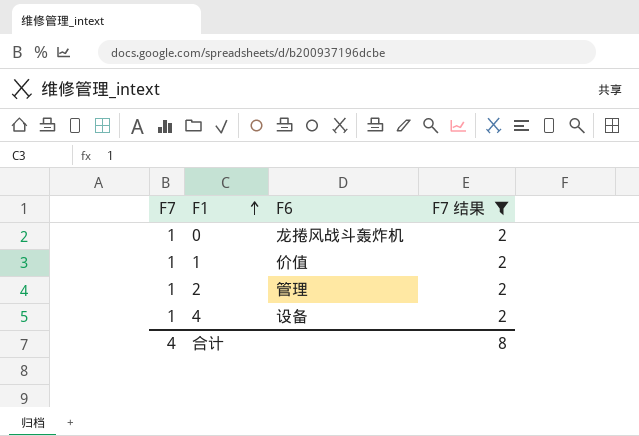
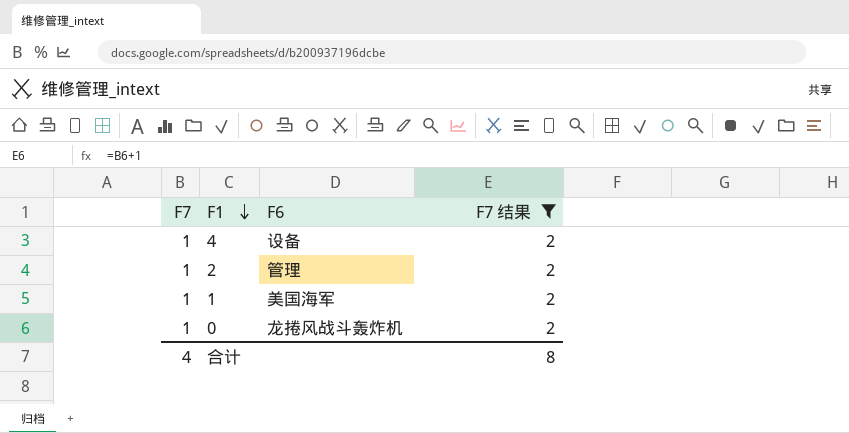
row order: F1 ascending -> F1 descending
1 | F6: 价值 -> 美国海军

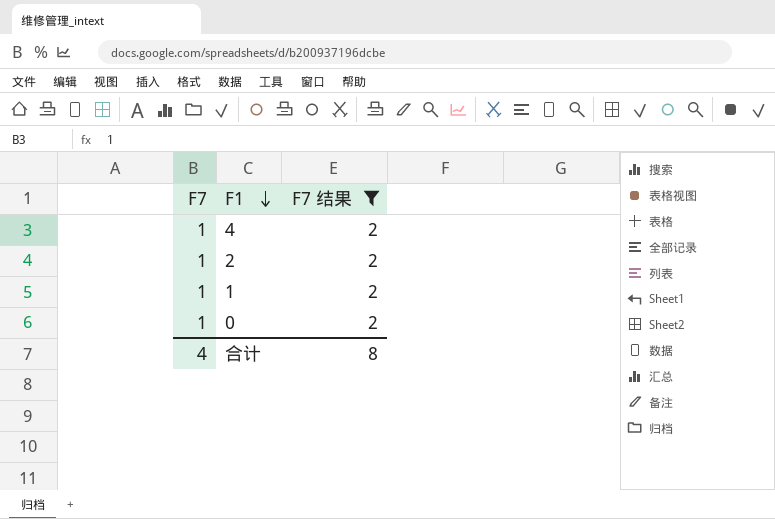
column F6 | position: 3 -> none

